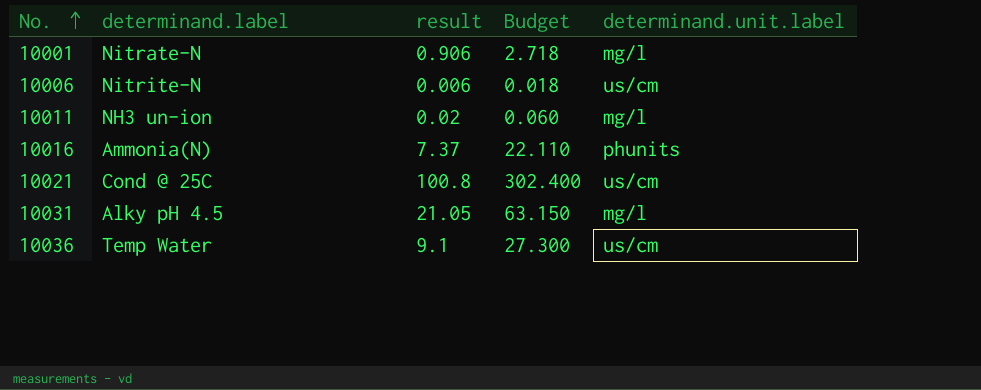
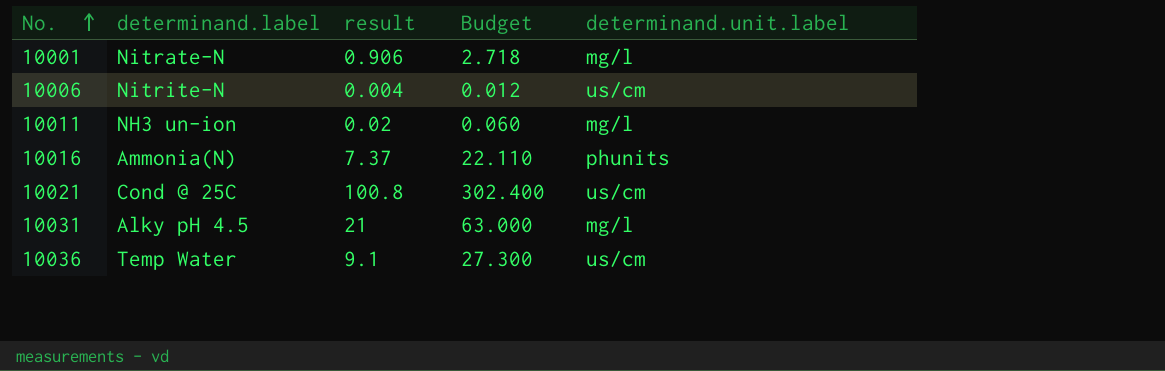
10006 | result: 0.006 -> 0.004
10006 | Budget: 0.018 -> 0.012
10031 | result: 21.05 -> 21
10031 | Budget: 63.150 -> 63.000

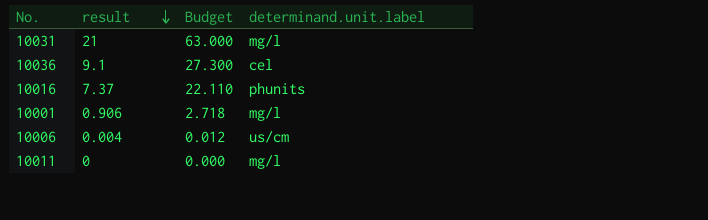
row order: No. ascending -> result descending
column determinand.label | position: 2 -> none
row 10021: Cond @ 25C | 100.8 | 302.400 | us/cm -> none
10036 | determinand.unit.label: us/cm -> cel
10011 | result: 0.02 -> 0
10011 | Budget: 0.060 -> 0.000

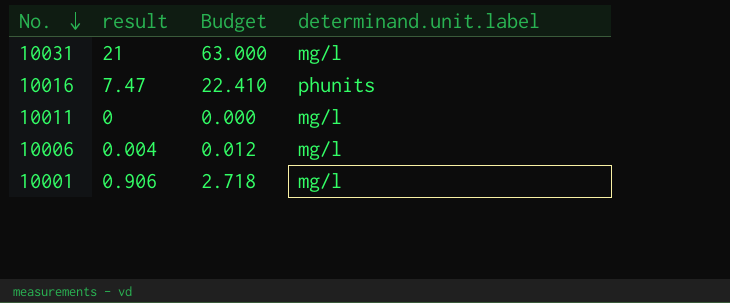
row order: result descending -> No. descending
row 10036: 9.1 | 27.300 | cel -> none
10016 | result: 7.37 -> 7.47
10016 | Budget: 22.110 -> 22.410
10006 | determinand.unit.label: us/cm -> mg/l

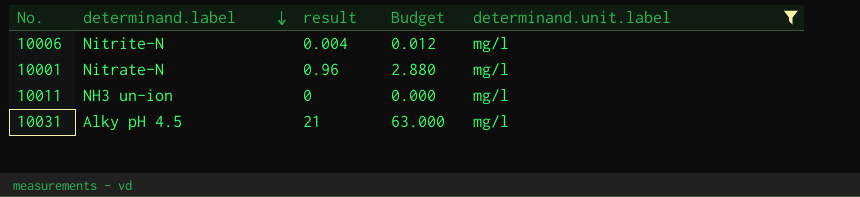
filter: none -> determinand.unit.label = mg/l
row order: No. descending -> determinand.label descending
column determinand.label | position: none -> 2
10001 | result: 0.906 -> 0.96
10001 | Budget: 2.718 -> 2.880

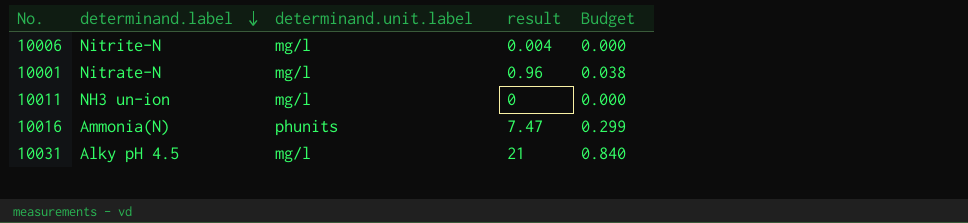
filter: determinand.unit.label = mg/l -> none
column determinand.unit.label | position: 5 -> 3
column Budget | formula: [result] * 3 -> [result] * 0.04

